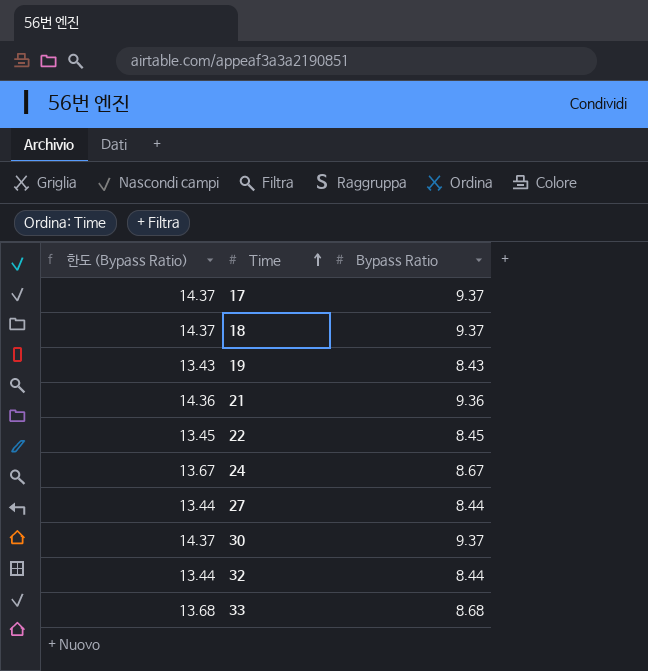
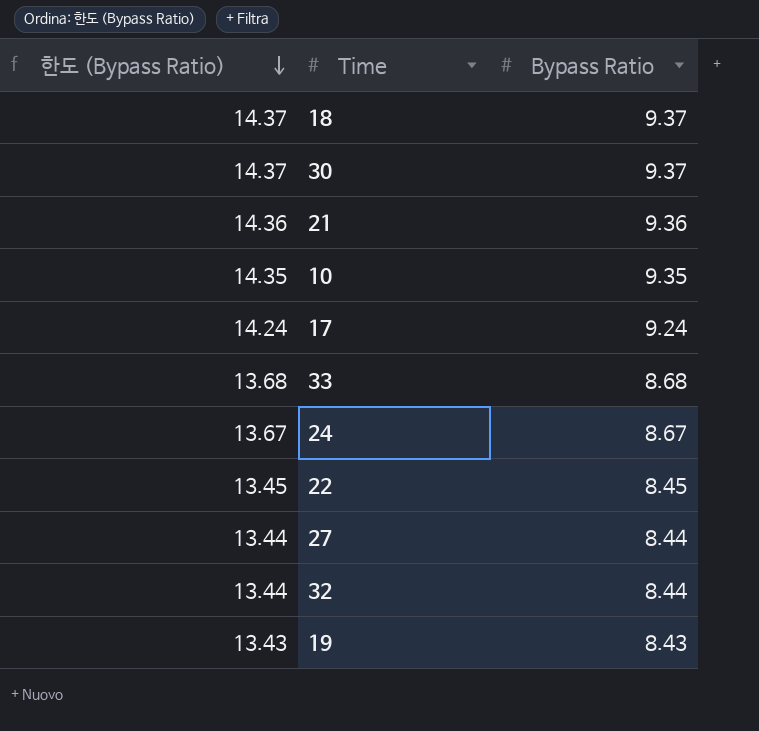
row order: Time ascending -> 한도 (Bypass Ratio) descending
row 10: none -> 14.35 | 9.35
17 | 한도 (Bypass Ratio): 14.37 -> 14.24
17 | Bypass Ratio: 9.37 -> 9.24

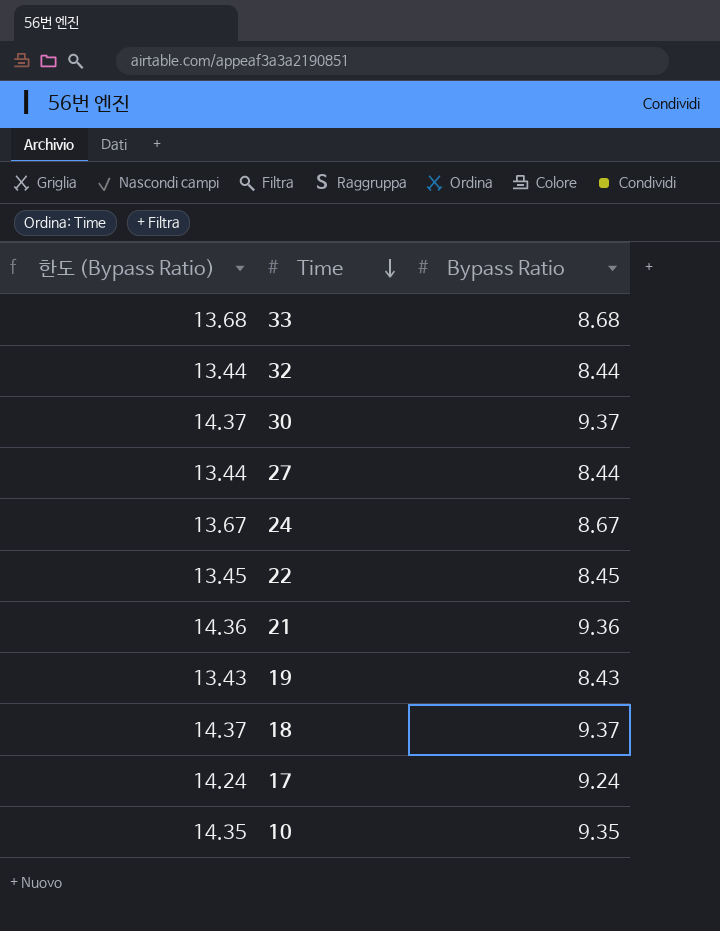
row order: 한도 (Bypass Ratio) descending -> Time descending

